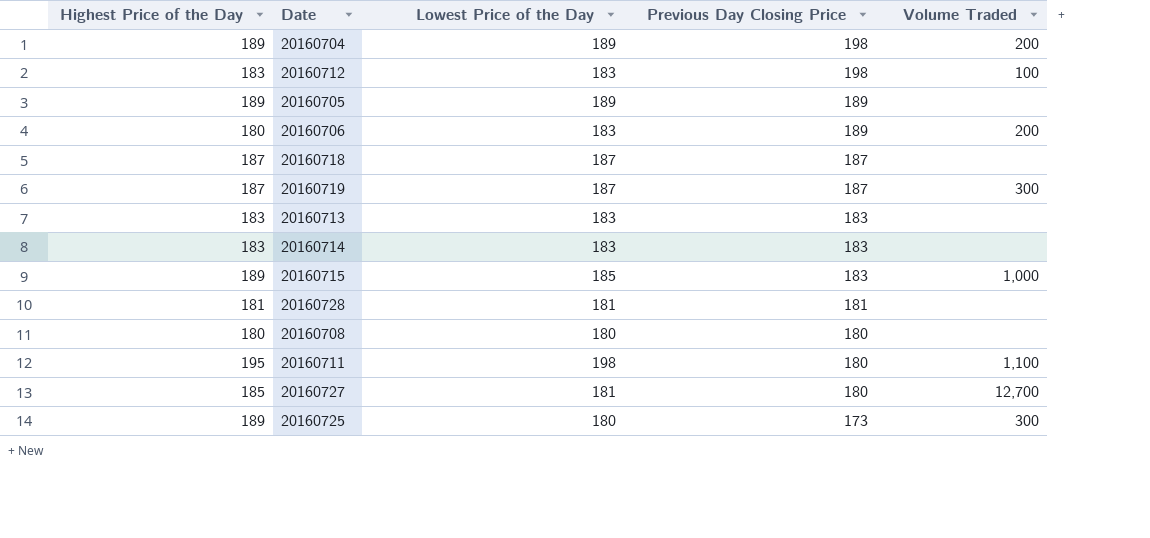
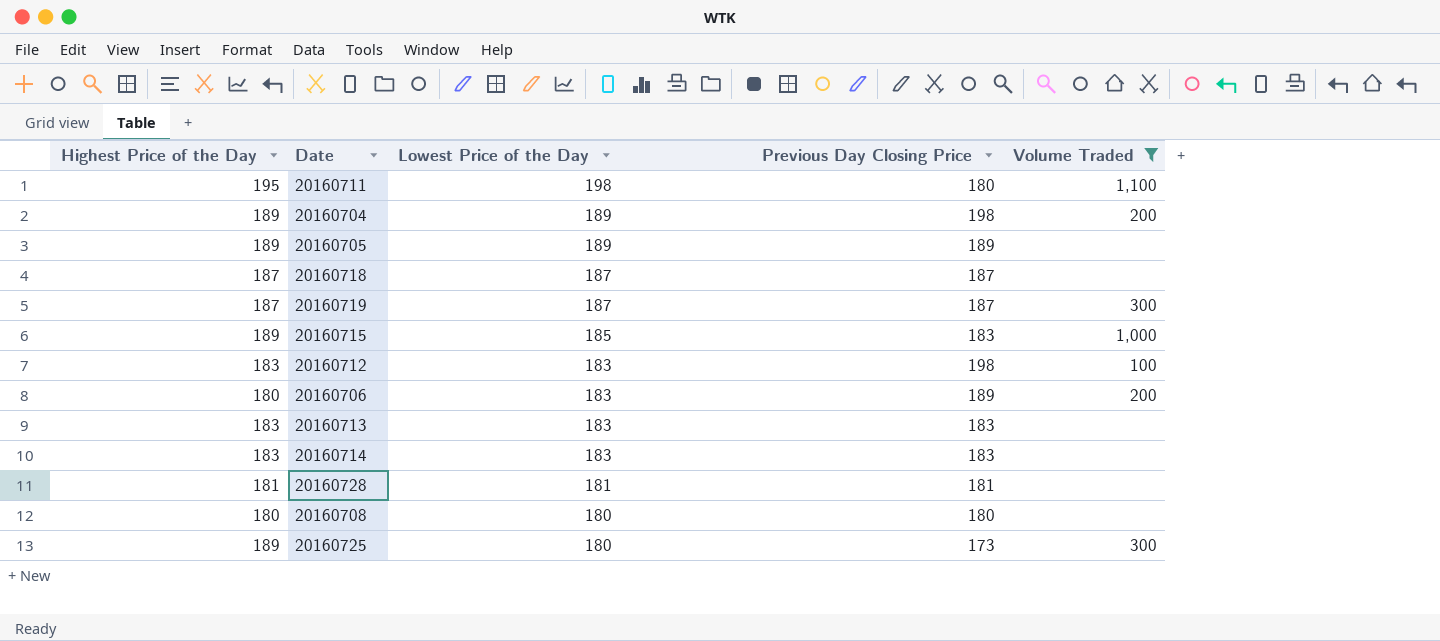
filter: none -> Volume Traded != 12,700
row order: Previous Day Closing Price descending -> Lowest Price of the Day descending

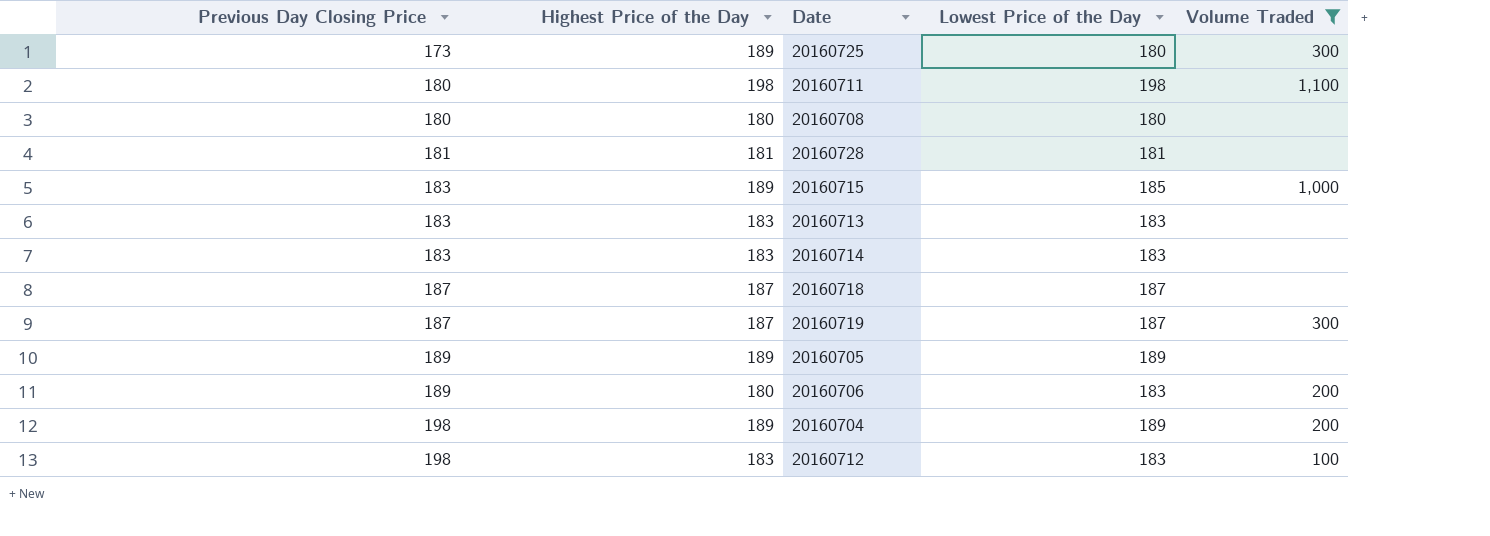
row order: Lowest Price of the Day descending -> Previous Day Closing Price ascending
column Previous Day Closing Price | position: 4 -> 1
20160711 | Highest Price of the Day: 195 -> 198

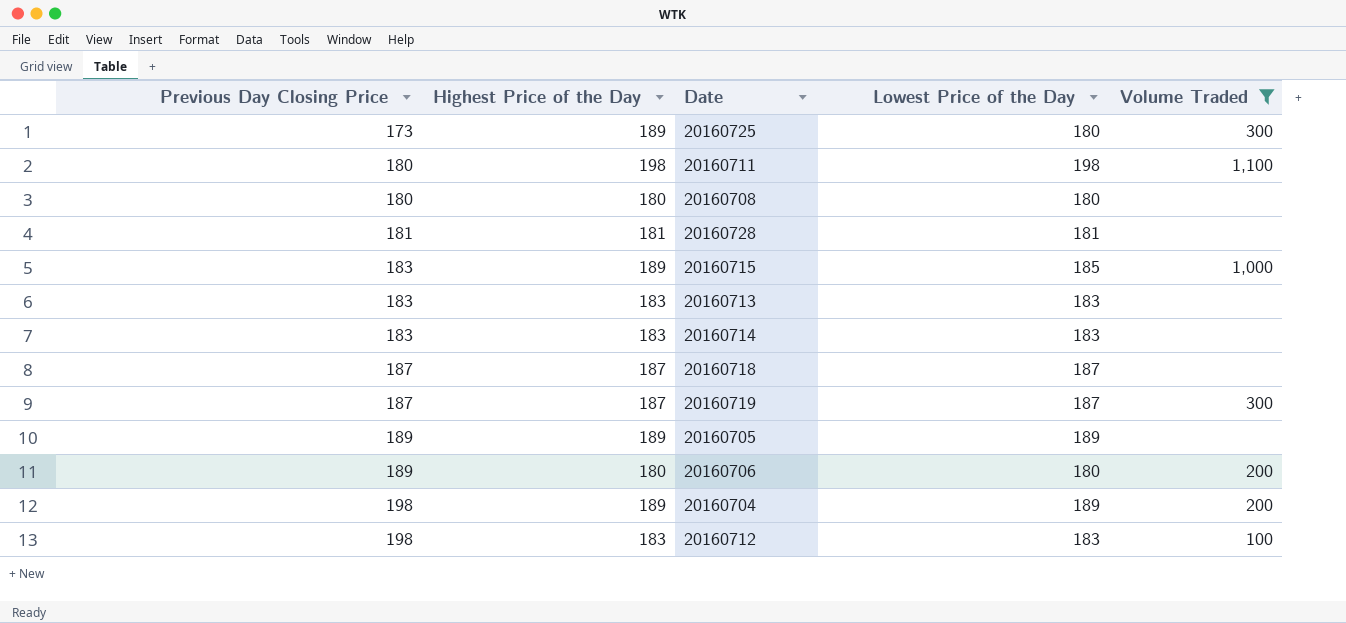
20160706 | Lowest Price of the Day: 183 -> 180

